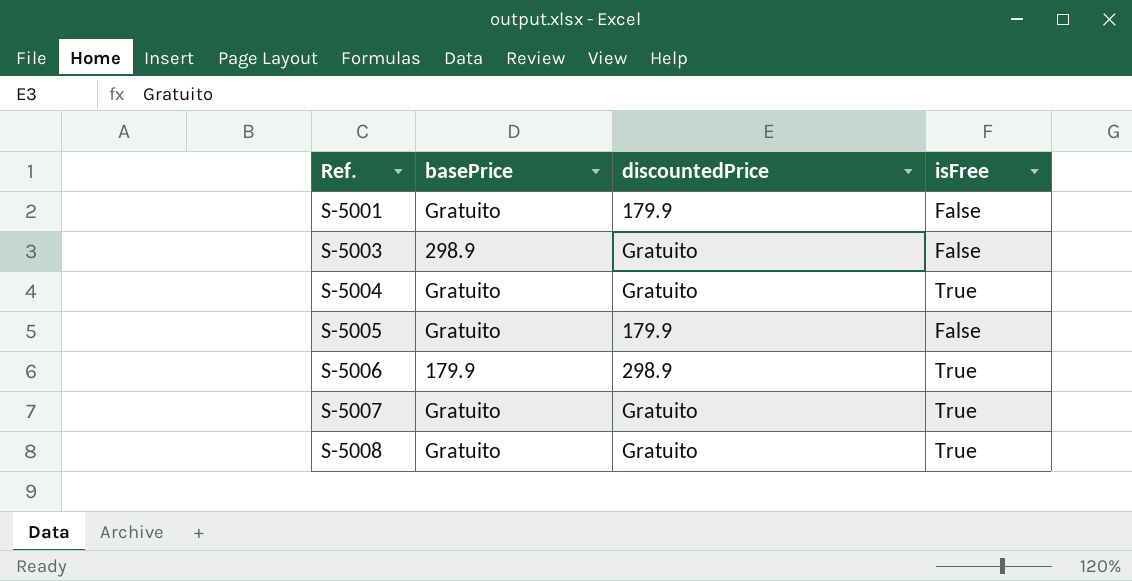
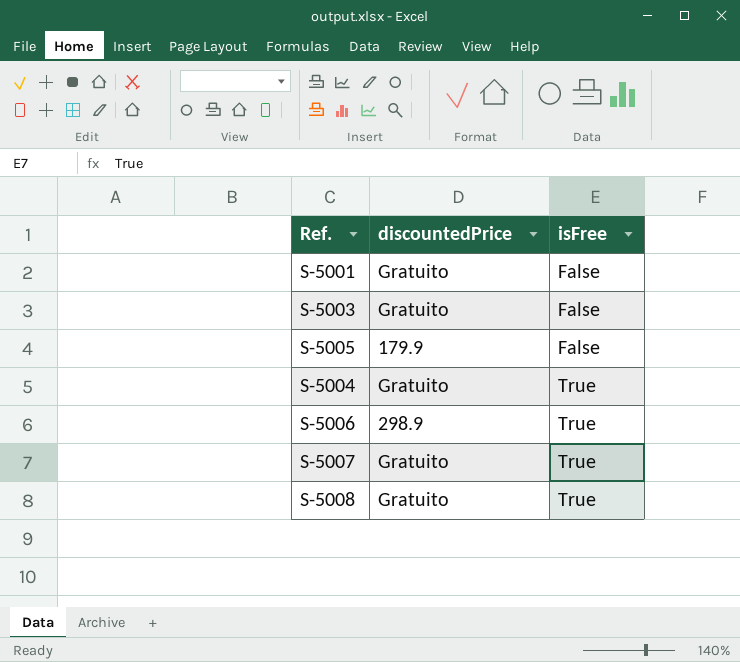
row order: Ref. ascending -> isFree ascending
column basePrice | position: 2 -> none
S-5001 | discountedPrice: 179.9 -> Gratuito

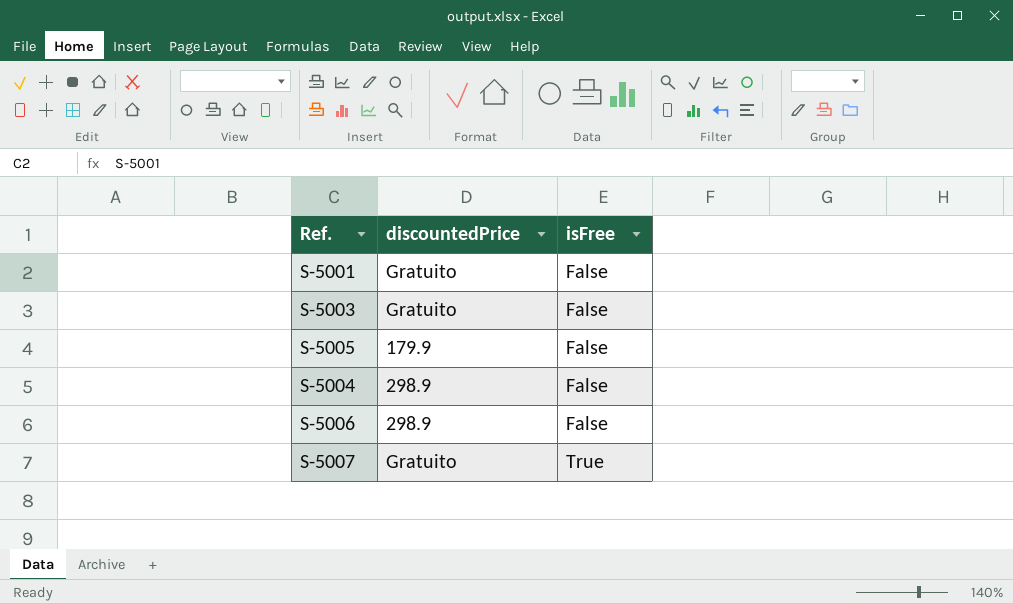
row S-5008: Gratuito | True -> none
S-5004 | discountedPrice: Gratuito -> 298.9
S-5004 | isFree: True -> False
S-5006 | isFree: True -> False

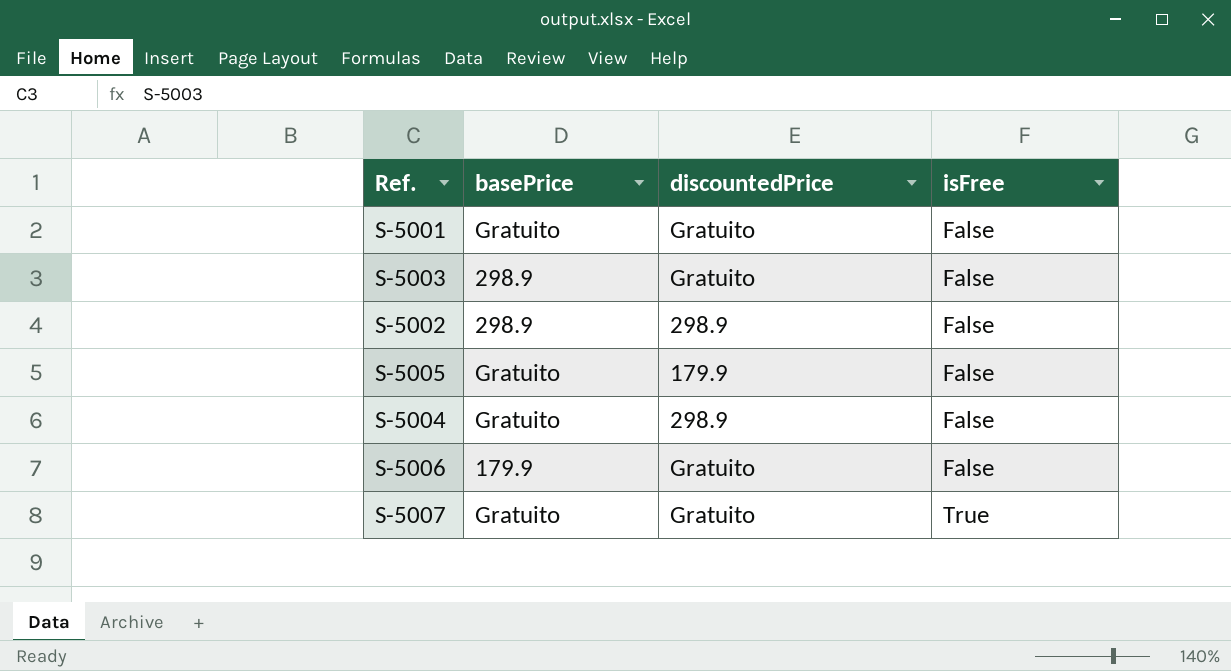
column basePrice | position: none -> 2
row S-5002: none -> 298.9 | 298.9 | False
S-5006 | discountedPrice: 298.9 -> Gratuito

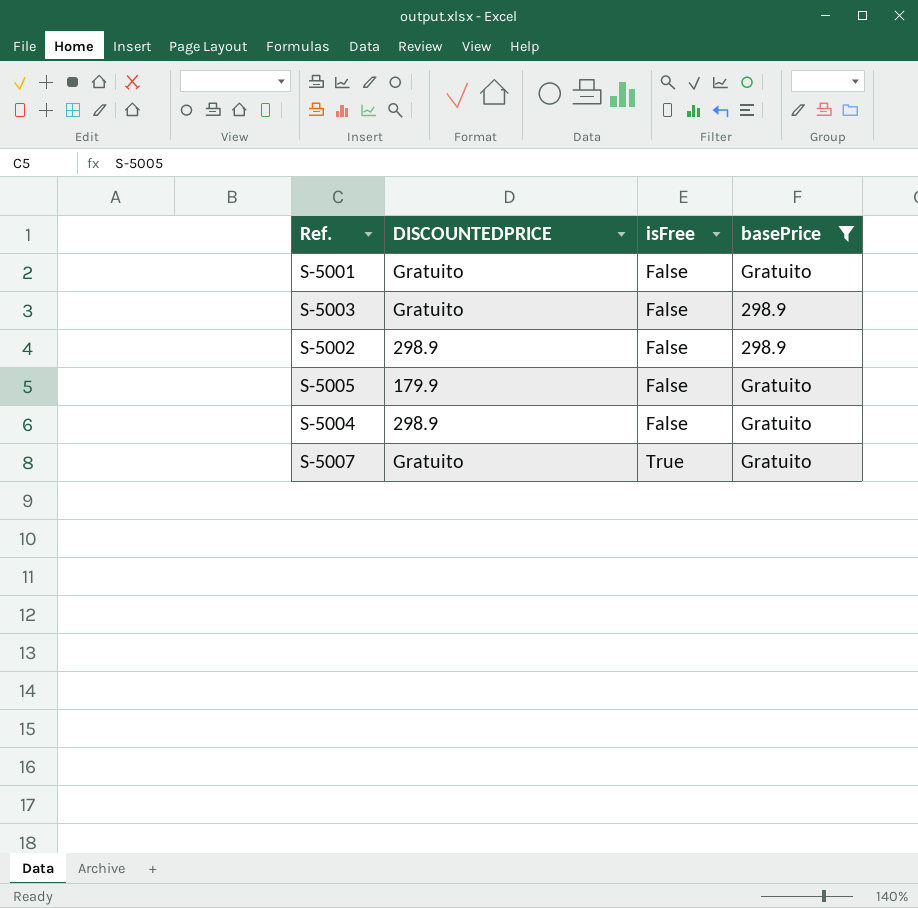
filter: none -> basePrice != 179.9
column name: discountedPrice -> DISCOUNTEDPRICE
column basePrice | position: 2 -> 4

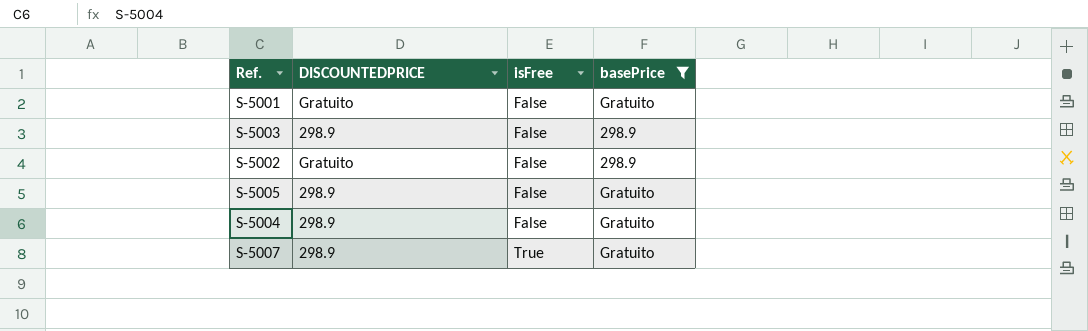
S-5003 | DISCOUNTEDPRICE: Gratuito -> 298.9
S-5002 | DISCOUNTEDPRICE: 298.9 -> Gratuito
S-5005 | DISCOUNTEDPRICE: 179.9 -> 298.9
S-5007 | DISCOUNTEDPRICE: Gratuito -> 298.9

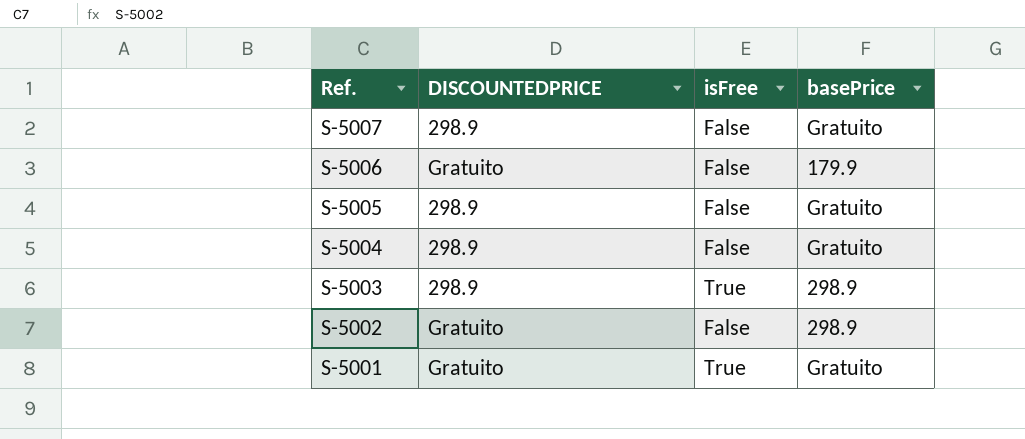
filter: basePrice != 179.9 -> none
row order: isFree ascending -> Ref. descending
S-5007 | isFree: True -> False
S-5003 | isFree: False -> True
S-5001 | isFree: False -> True

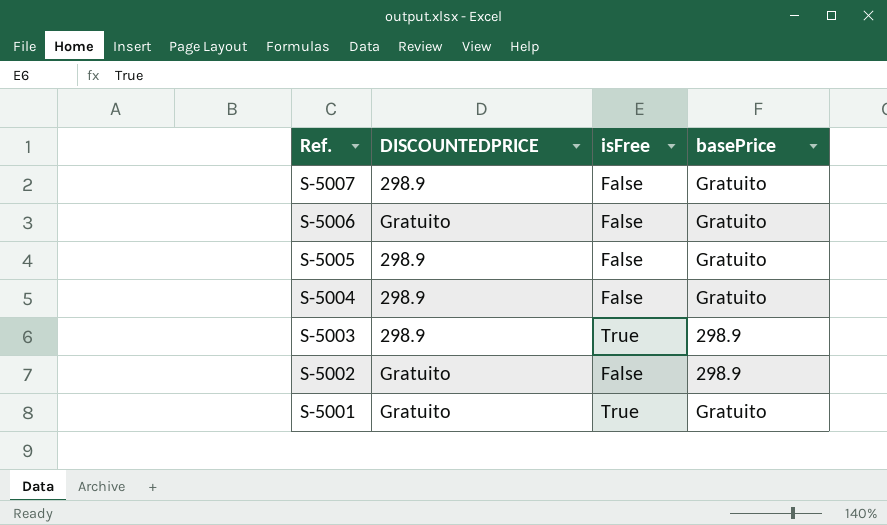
S-5006 | basePrice: 179.9 -> Gratuito

